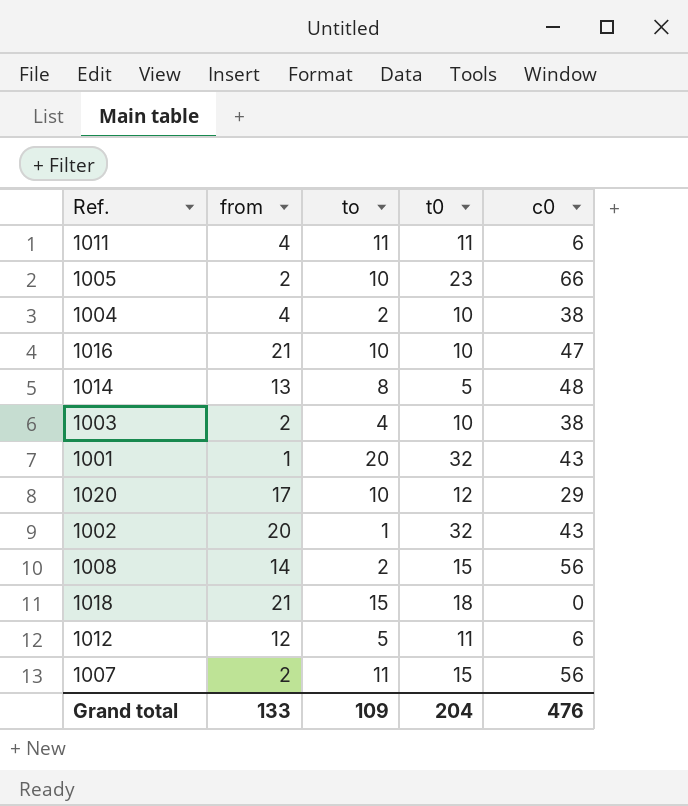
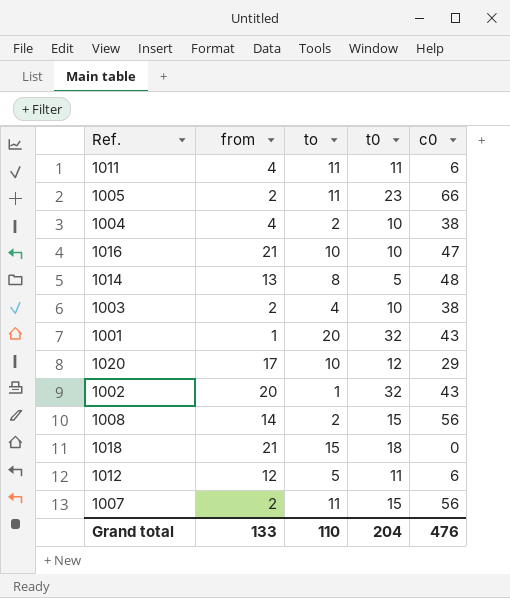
1005 | to: 10 -> 11
Grand total | to: 109 -> 110

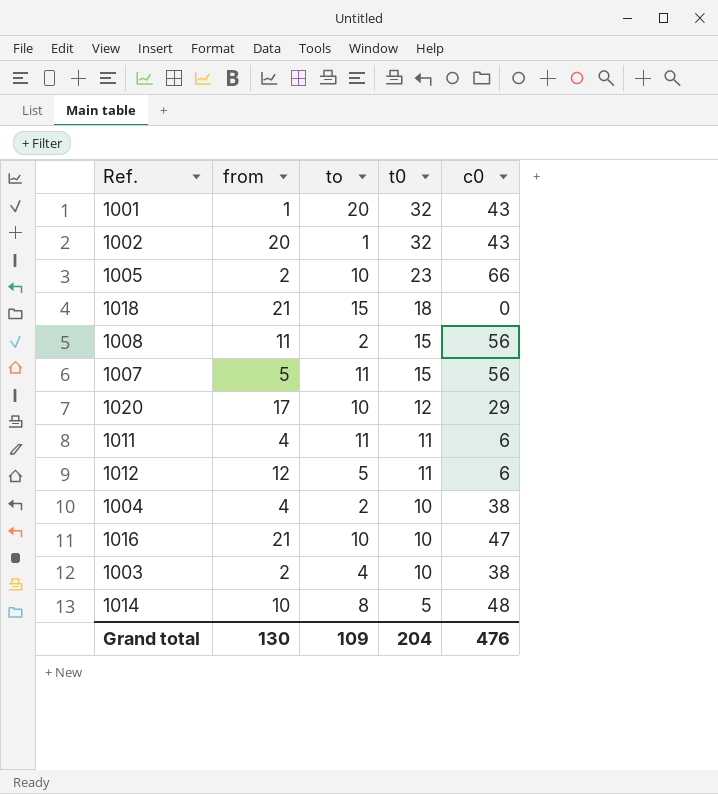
row order: none -> t0 descending
1005 | to: 11 -> 10
1008 | from: 14 -> 11
1007 | from: 2 -> 5
1014 | from: 13 -> 10
Grand total | from: 133 -> 130
Grand total | to: 110 -> 109

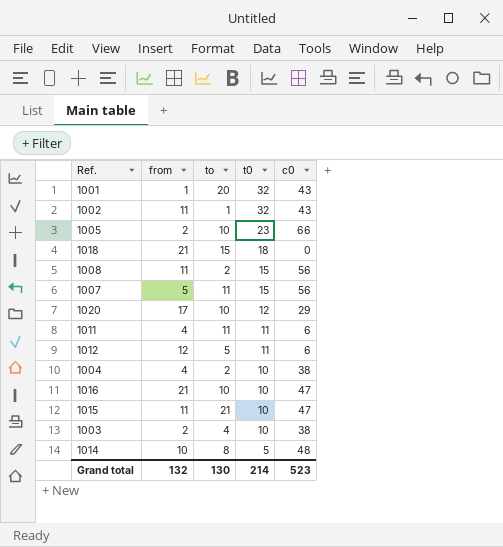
1002 | from: 20 -> 11
row 1015: none -> 11 | 21 | 10 | 47
Grand total | from: 130 -> 132
Grand total | to: 109 -> 130
Grand total | t0: 204 -> 214
Grand total | c0: 476 -> 523

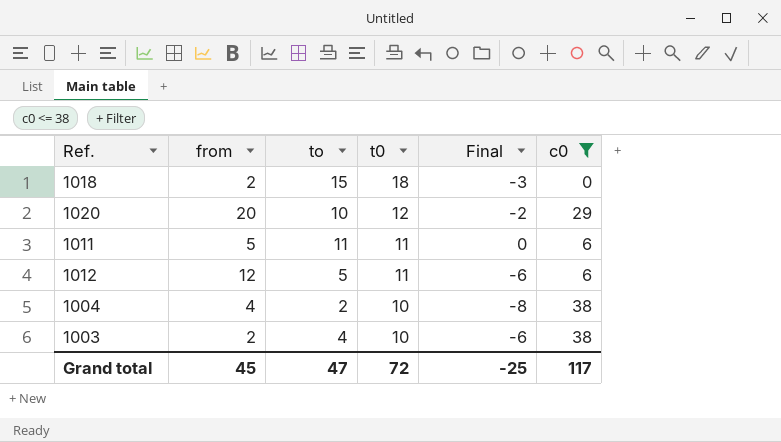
filter: none -> c0 <= 38
column Final | formula: none -> [to] - [t0]
1018 | from: 21 -> 2
1020 | from: 17 -> 20
1011 | from: 4 -> 5
Grand total | from: 132 -> 45
Grand total | to: 130 -> 47
Grand total | t0: 214 -> 72
Grand total | c0: 523 -> 117

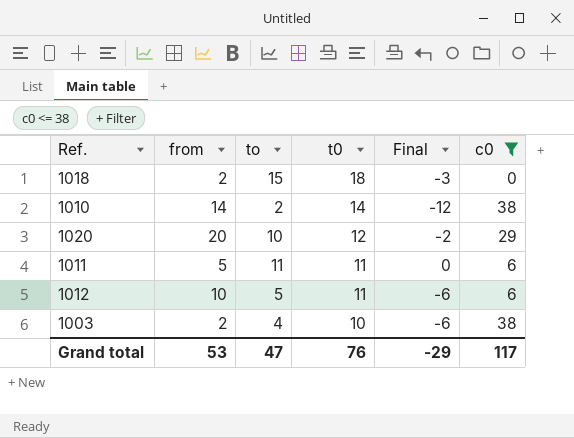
row 1004: 4 | 2 | 10 | -8 | 38 -> none
row 1010: none -> 14 | 2 | 14 | -12 | 38
1012 | from: 12 -> 10
Grand total | from: 45 -> 53
Grand total | t0: 72 -> 76
Grand total | Final: -25 -> -29

